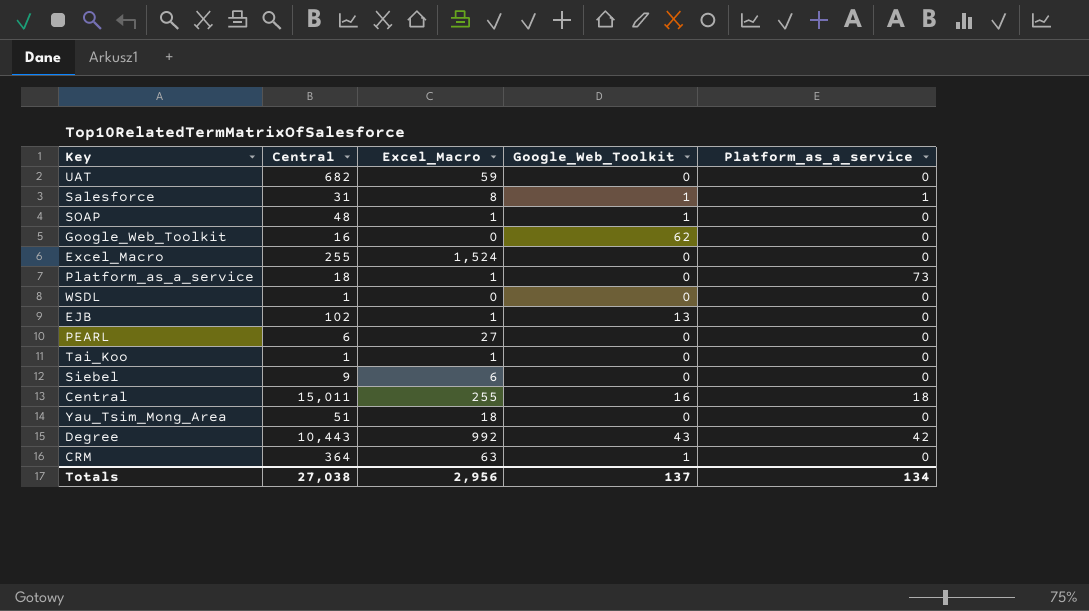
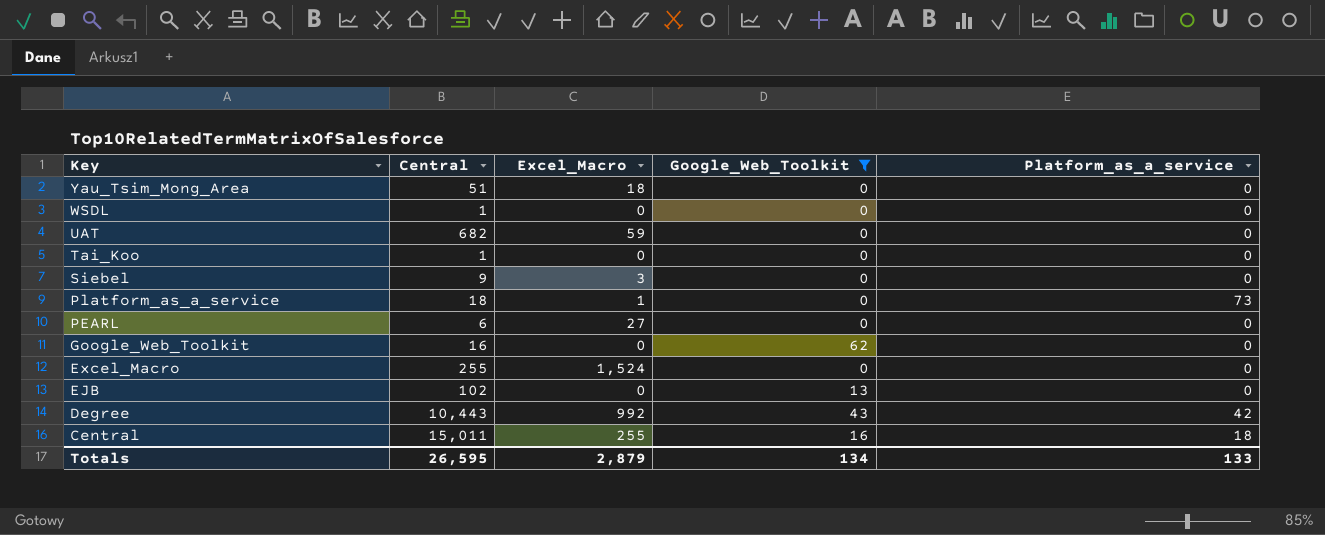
filter: none -> Google_Web_Toolkit != 1
row order: none -> Key descending
Tai_Koo | Excel_Macro: 1 -> 0
Siebel | Excel_Macro: 6 -> 3
EJB | Excel_Macro: 1 -> 0
Totals | Central: 27,038 -> 26,595
Totals | Excel_Macro: 2,956 -> 2,879
Totals | Google_Web_Toolkit: 137 -> 134
Totals | Platform_as_a_service: 134 -> 133

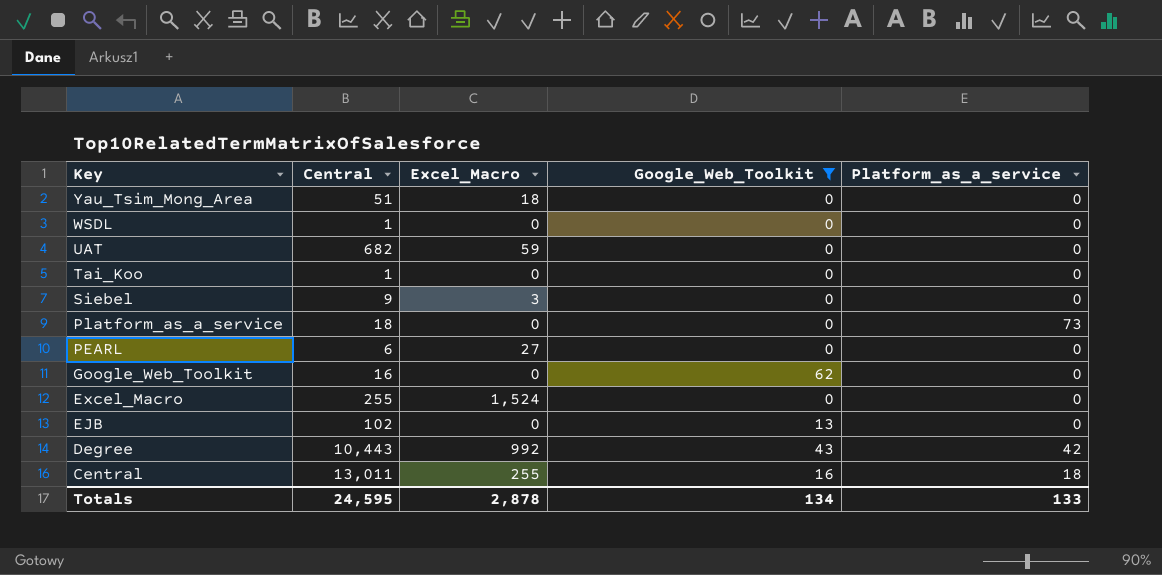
Platform_as_a_service | Excel_Macro: 1 -> 0
Central | Central: 15,011 -> 13,011
Totals | Central: 26,595 -> 24,595
Totals | Excel_Macro: 2,879 -> 2,878

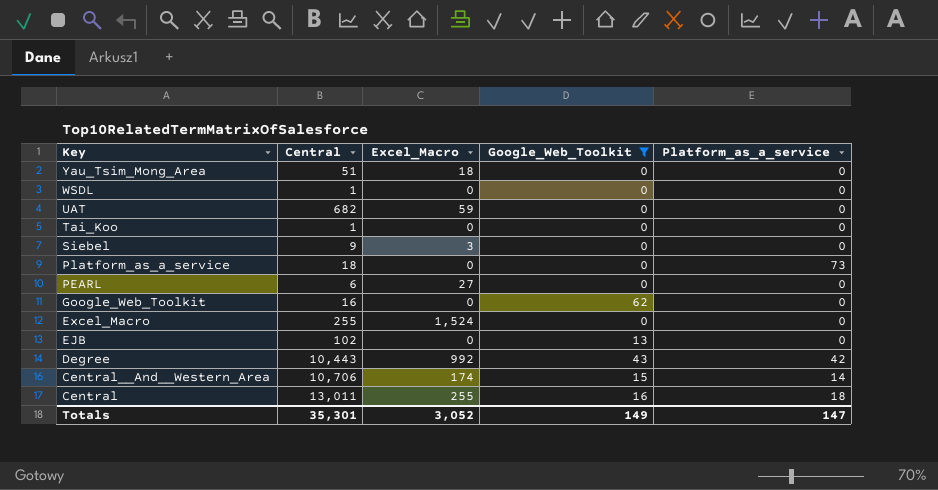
row Central__And__Western_Area: none -> 10,706 | 174 | 15 | 14
Totals | Central: 24,595 -> 35,301
Totals | Excel_Macro: 2,878 -> 3,052
Totals | Google_Web_Toolkit: 134 -> 149
Totals | Platform_as_a_service: 133 -> 147

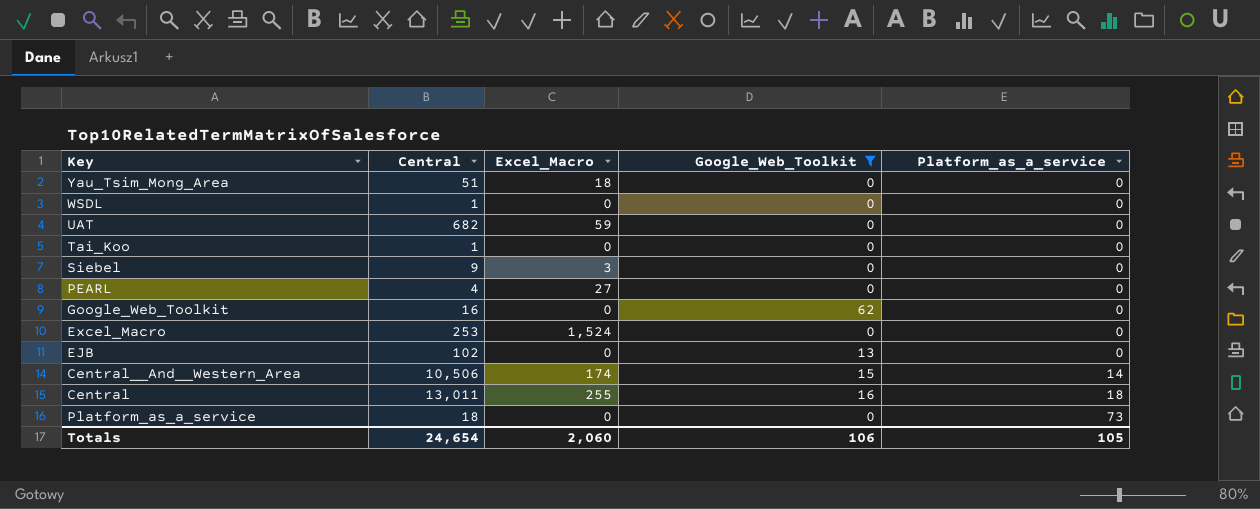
row order: Key descending -> Platform_as_a_service ascending
row Degree: 10,443 | 992 | 43 | 42 -> none
PEARL | Central: 6 -> 4
Excel_Macro | Central: 255 -> 253
Central__And__Western_Area | Central: 10,706 -> 10,506
Totals | Central: 35,301 -> 24,654
Totals | Excel_Macro: 3,052 -> 2,060
Totals | Google_Web_Toolkit: 149 -> 106
Totals | Platform_as_a_service: 147 -> 105

